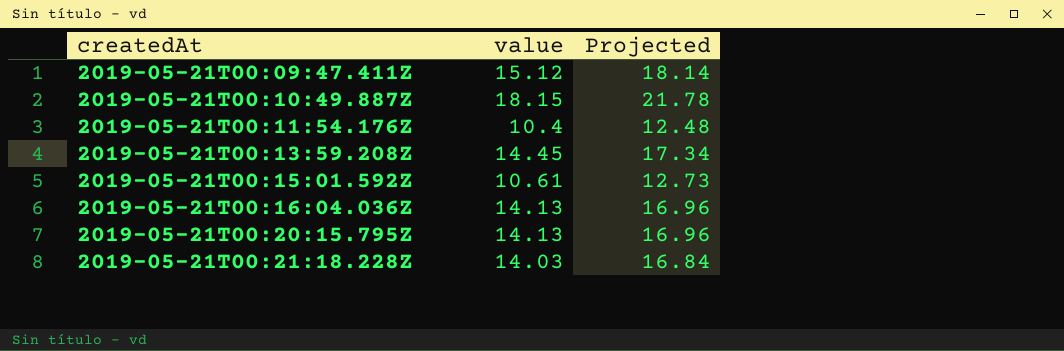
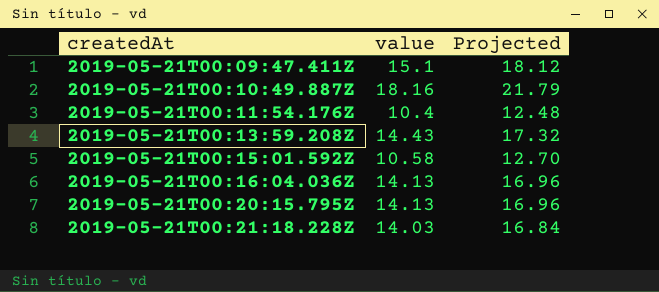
2019-05-21T00:09:47.411Z | value: 15.12 -> 15.1
2019-05-21T00:09:47.411Z | Projected: 18.14 -> 18.12
2019-05-21T00:10:49.887Z | value: 18.15 -> 18.16
2019-05-21T00:10:49.887Z | Projected: 21.78 -> 21.79
2019-05-21T00:13:59.208Z | value: 14.45 -> 14.43
2019-05-21T00:13:59.208Z | Projected: 17.34 -> 17.32
2019-05-21T00:15:01.592Z | value: 10.61 -> 10.58
2019-05-21T00:15:01.592Z | Projected: 12.73 -> 12.70

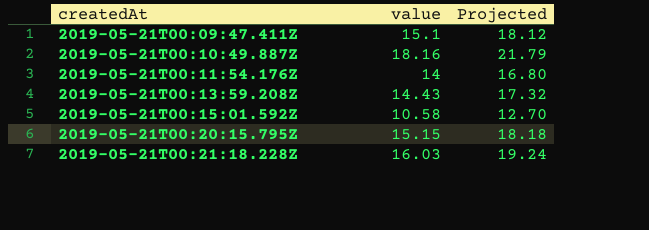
row 2019-05-21T00:16:04.036Z: 14.13 | 16.96 -> none
2019-05-21T00:11:54.176Z | value: 10.4 -> 14
2019-05-21T00:11:54.176Z | Projected: 12.48 -> 16.80
2019-05-21T00:20:15.795Z | value: 14.13 -> 15.15
2019-05-21T00:20:15.795Z | Projected: 16.96 -> 18.18
2019-05-21T00:21:18.228Z | value: 14.03 -> 16.03
2019-05-21T00:21:18.228Z | Projected: 16.84 -> 19.24

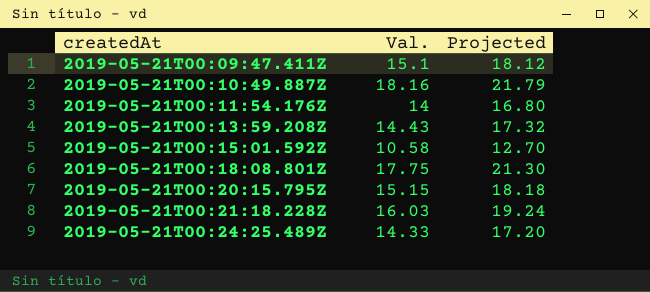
column name: value -> Val.
row 2019-05-21T00:18:08.801Z: none -> 17.75 | 21.30
row 2019-05-21T00:24:25.489Z: none -> 14.33 | 17.20

